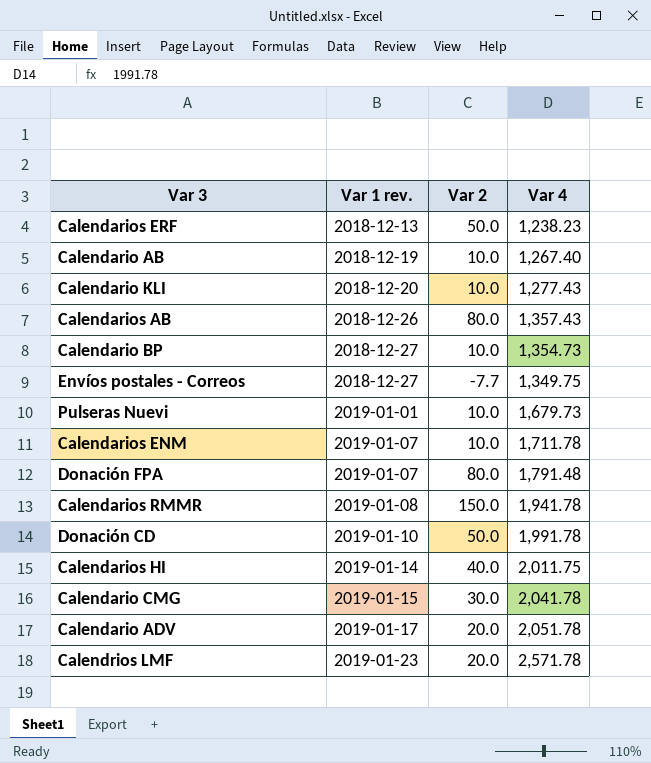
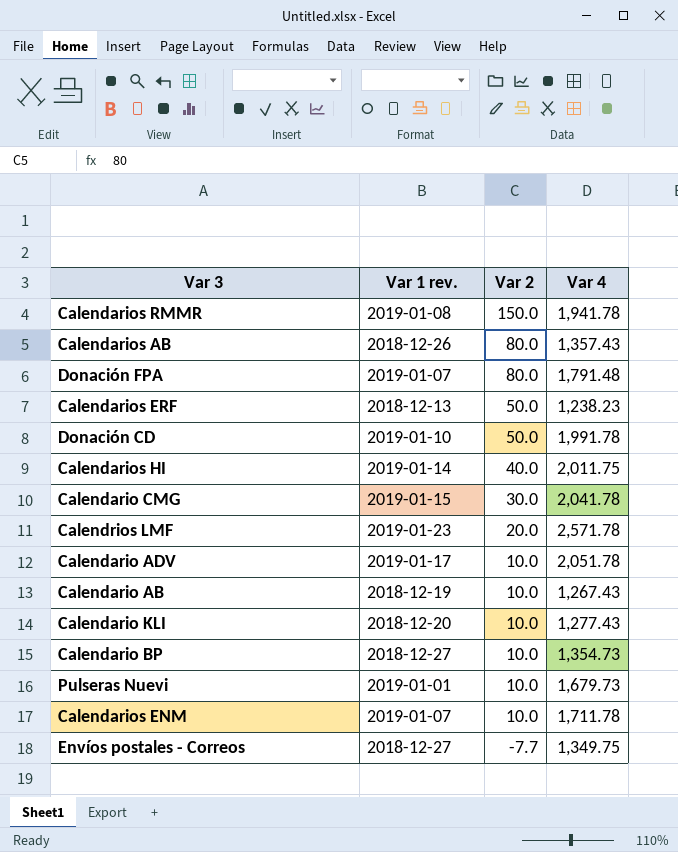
row order: Var 1 rev. ascending -> Var 2 descending
Calendario ADV | Var 2: 20.0 -> 10.0
Calendario AB | Var 4: 1,267.40 -> 1,267.43

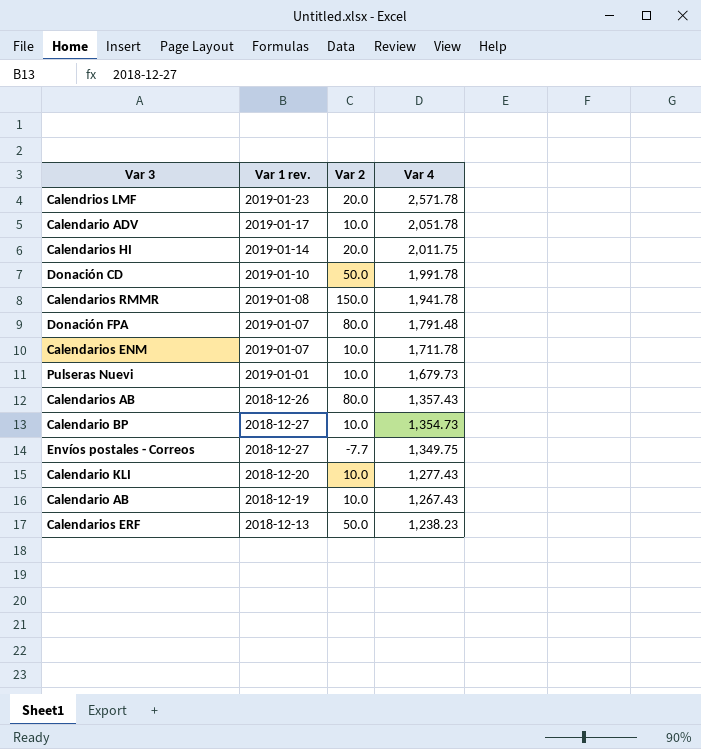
row order: Var 2 descending -> Var 4 descending
row Calendario CMG: 2019-01-15 | 30.0 | 2,041.78 -> none
Calendarios HI | Var 2: 40.0 -> 20.0

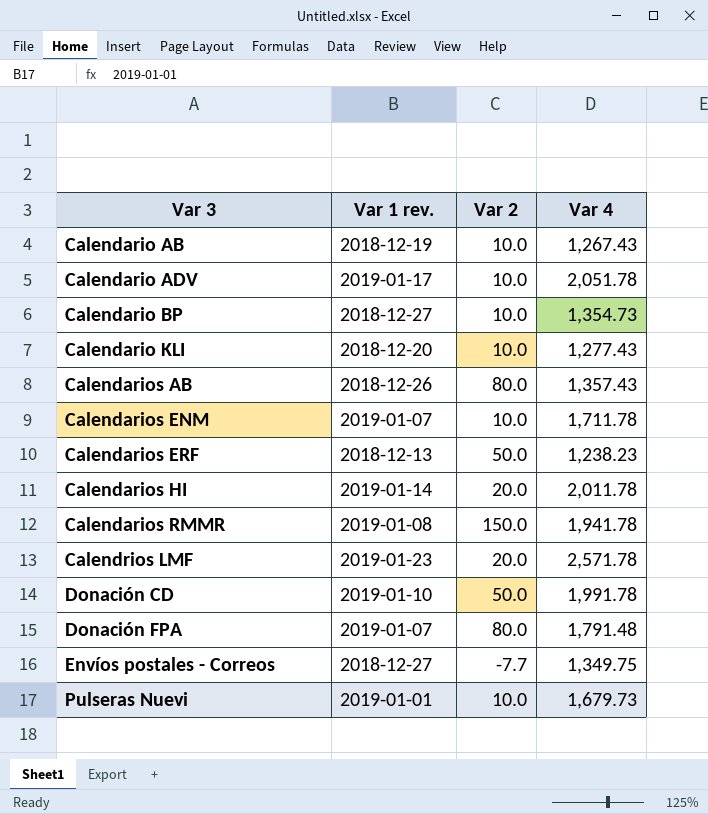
row order: Var 4 descending -> Var 3 ascending
Calendarios HI | Var 4: 2,011.75 -> 2,011.78

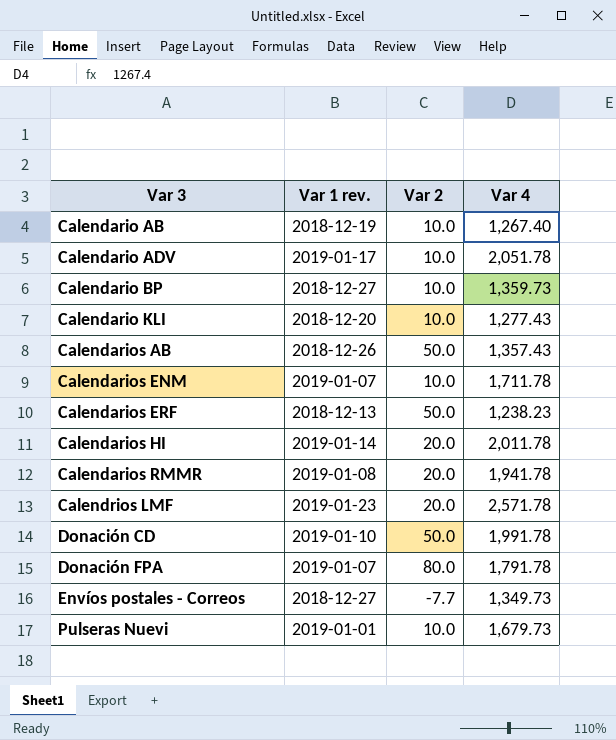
Calendario AB | Var 4: 1,267.43 -> 1,267.40
Calendario BP | Var 4: 1,354.73 -> 1,359.73
Calendarios AB | Var 2: 80.0 -> 50.0
Calendarios RMMR | Var 2: 150.0 -> 20.0
Donación FPA | Var 4: 1,791.48 -> 1,791.78
Envíos postales - Correos | Var 4: 1,349.75 -> 1,349.73

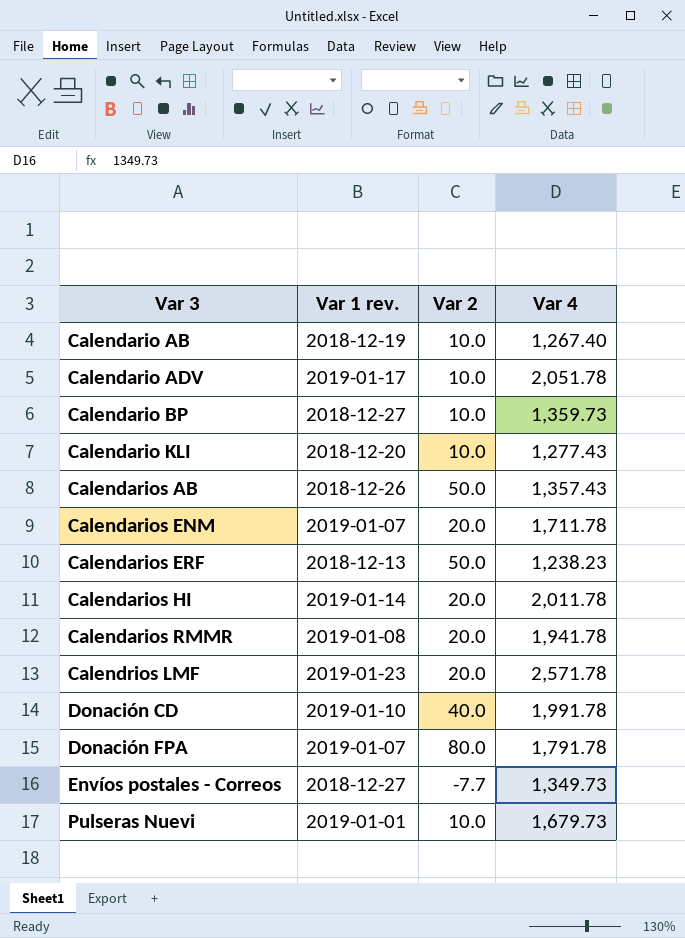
Calendarios ENM | Var 2: 10.0 -> 20.0
Donación CD | Var 2: 50.0 -> 40.0

